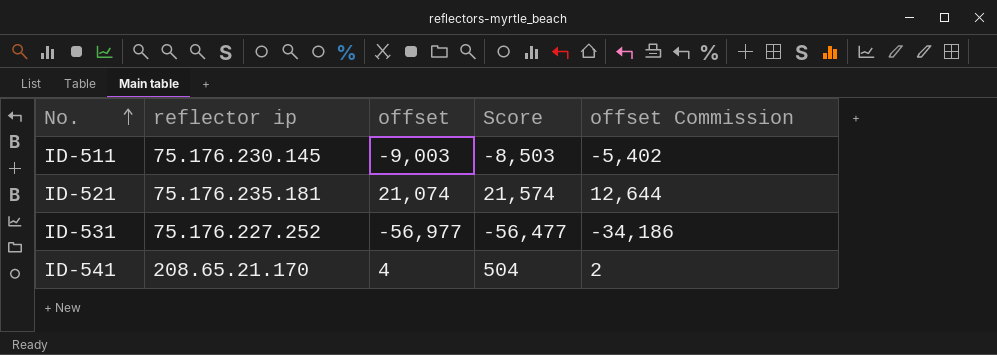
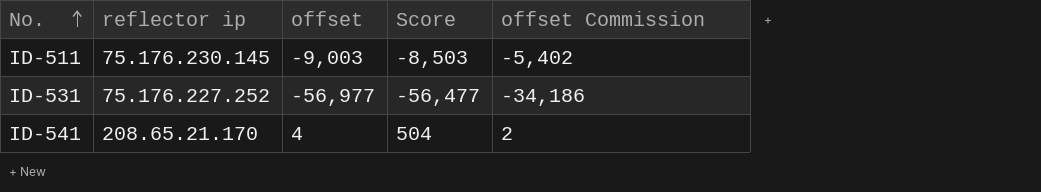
row ID-521: 75.176.235.181 | 21,074 | 21,574 | 12,644 -> none

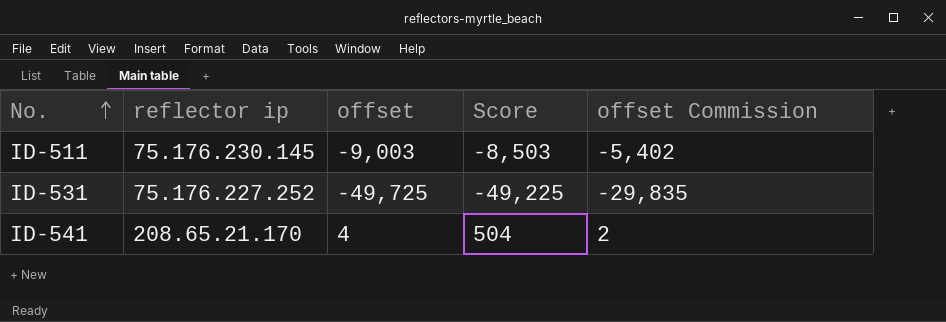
ID-531 | offset: -56,977 -> -49,725
ID-531 | Score: -56,477 -> -49,225
ID-531 | offset Commission: -34,186 -> -29,835

